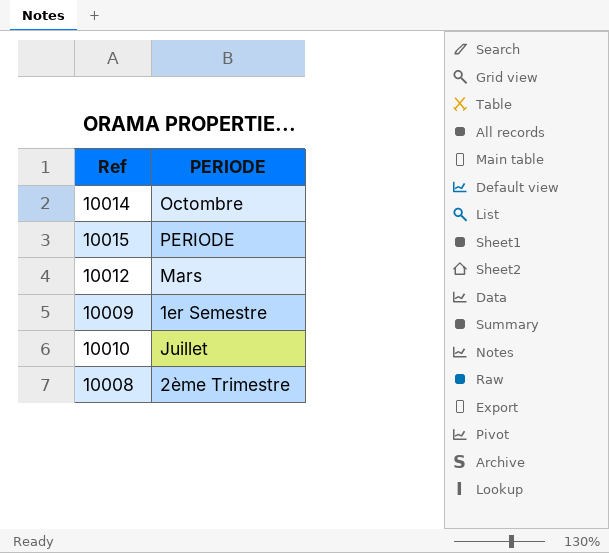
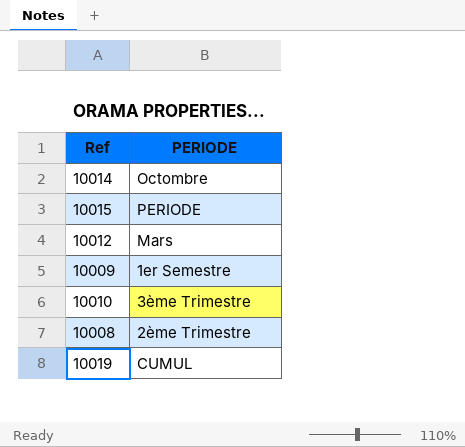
10010 | PERIODE: Juillet -> 3ème Trimestre
row 10019: none -> CUMUL

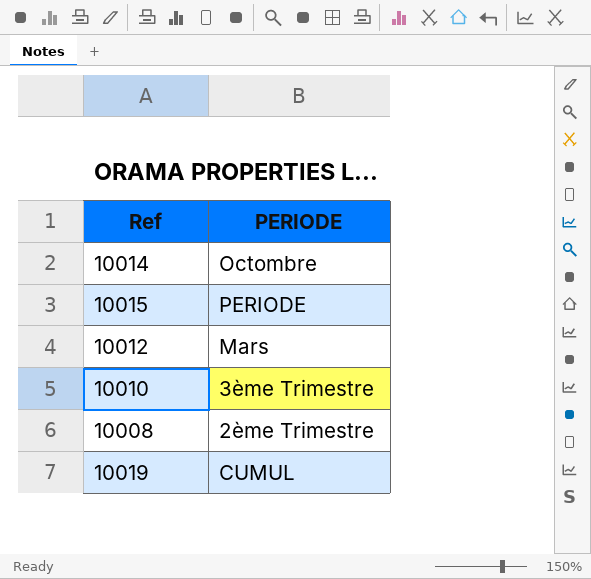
row 10009: 1er Semestre -> none

